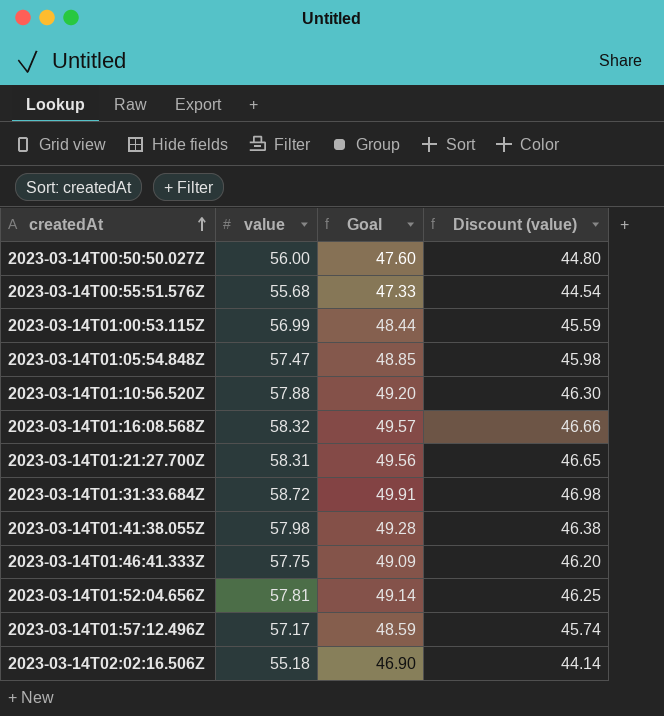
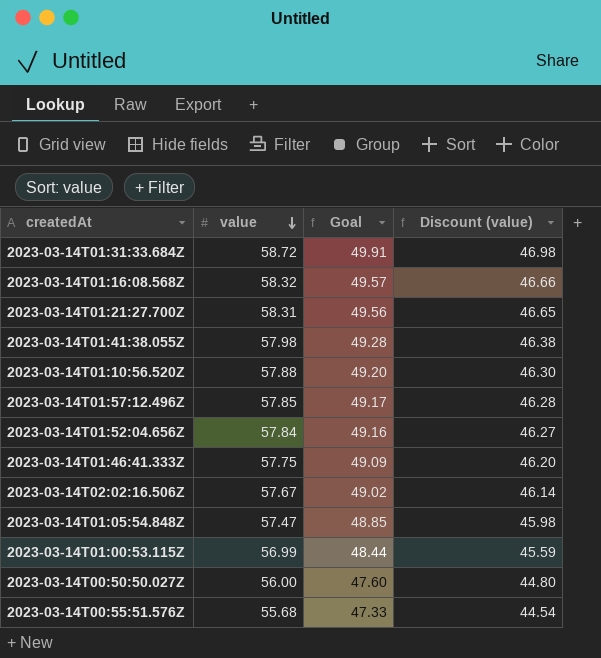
row order: createdAt ascending -> value descending
2023-03-14T01:57:12.496Z | value: 57.17 -> 57.85
2023-03-14T01:57:12.496Z | Goal: 48.59 -> 49.17
2023-03-14T01:57:12.496Z | Discount (value): 45.74 -> 46.28
2023-03-14T01:52:04.656Z | value: 57.81 -> 57.84
2023-03-14T01:52:04.656Z | Goal: 49.14 -> 49.16
2023-03-14T01:52:04.656Z | Discount (value): 46.25 -> 46.27
2023-03-14T02:02:16.506Z | value: 55.18 -> 57.67
2023-03-14T02:02:16.506Z | Goal: 46.90 -> 49.02
2023-03-14T02:02:16.506Z | Discount (value): 44.14 -> 46.14

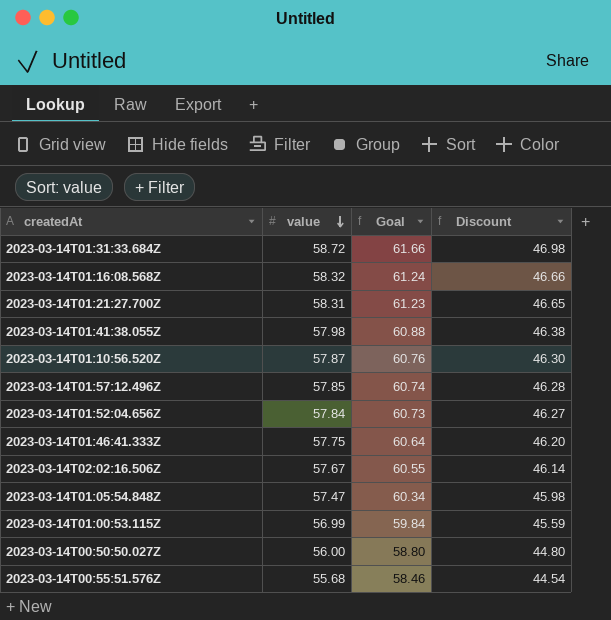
column Goal | formula: [value] * 0.85 -> [value] * 1.05
column name: Discount (value) -> Discount
2023-03-14T01:10:56.520Z | value: 57.88 -> 57.87

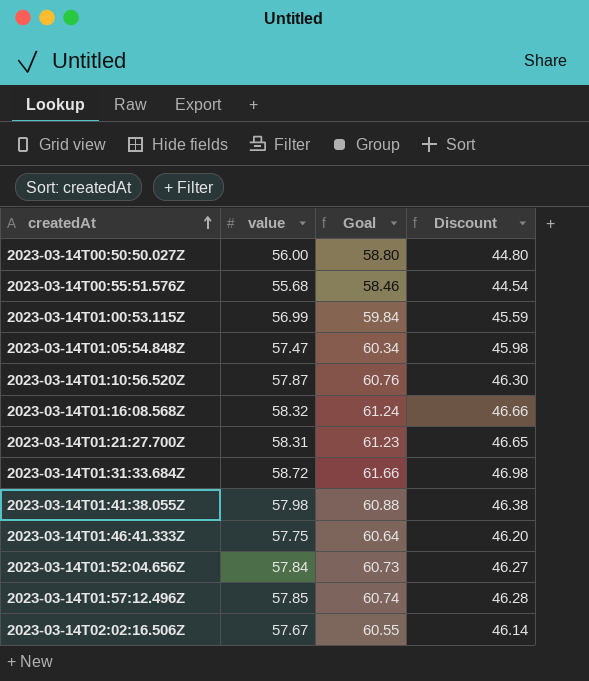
row order: value descending -> createdAt ascending

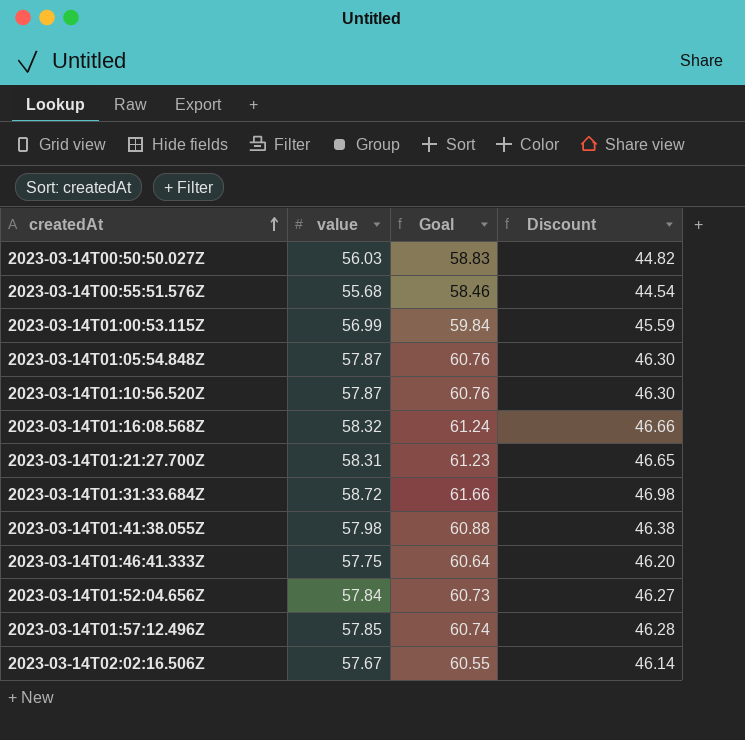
2023-03-14T00:50:50.027Z | value: 56.00 -> 56.03
2023-03-14T00:50:50.027Z | Goal: 58.80 -> 58.83
2023-03-14T00:50:50.027Z | Discount: 44.80 -> 44.82
2023-03-14T01:05:54.848Z | value: 57.47 -> 57.87
2023-03-14T01:05:54.848Z | Goal: 60.34 -> 60.76
2023-03-14T01:05:54.848Z | Discount: 45.98 -> 46.30

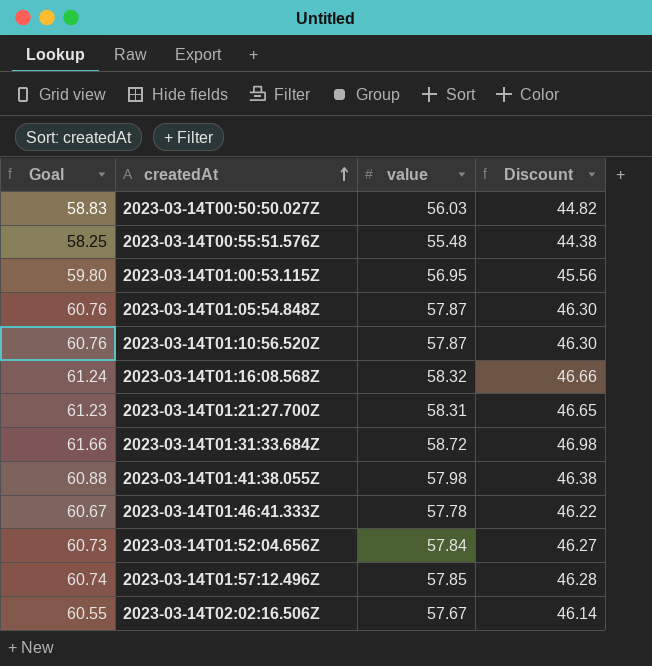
column Goal | position: 3 -> 1
2023-03-14T00:55:51.576Z | Goal: 58.46 -> 58.25
2023-03-14T00:55:51.576Z | value: 55.68 -> 55.48
2023-03-14T00:55:51.576Z | Discount: 44.54 -> 44.38
2023-03-14T01:00:53.115Z | Goal: 59.84 -> 59.80
2023-03-14T01:00:53.115Z | value: 56.99 -> 56.95
2023-03-14T01:00:53.115Z | Discount: 45.59 -> 45.56
2023-03-14T01:46:41.333Z | Goal: 60.64 -> 60.67
2023-03-14T01:46:41.333Z | value: 57.75 -> 57.78
2023-03-14T01:46:41.333Z | Discount: 46.20 -> 46.22

